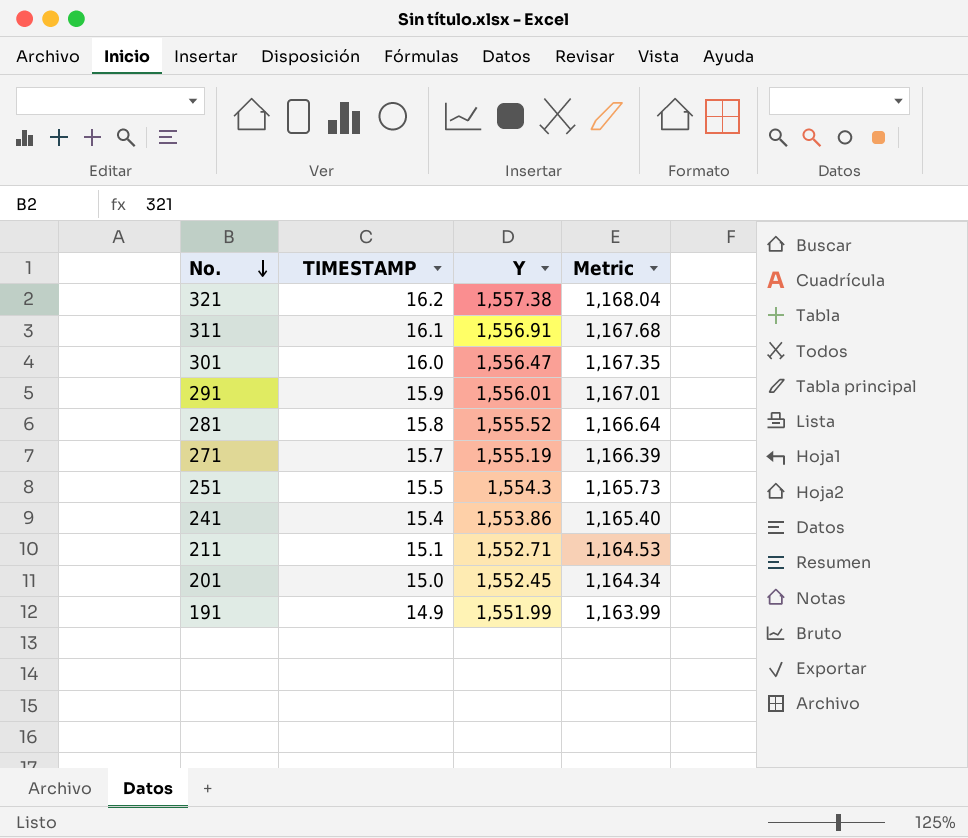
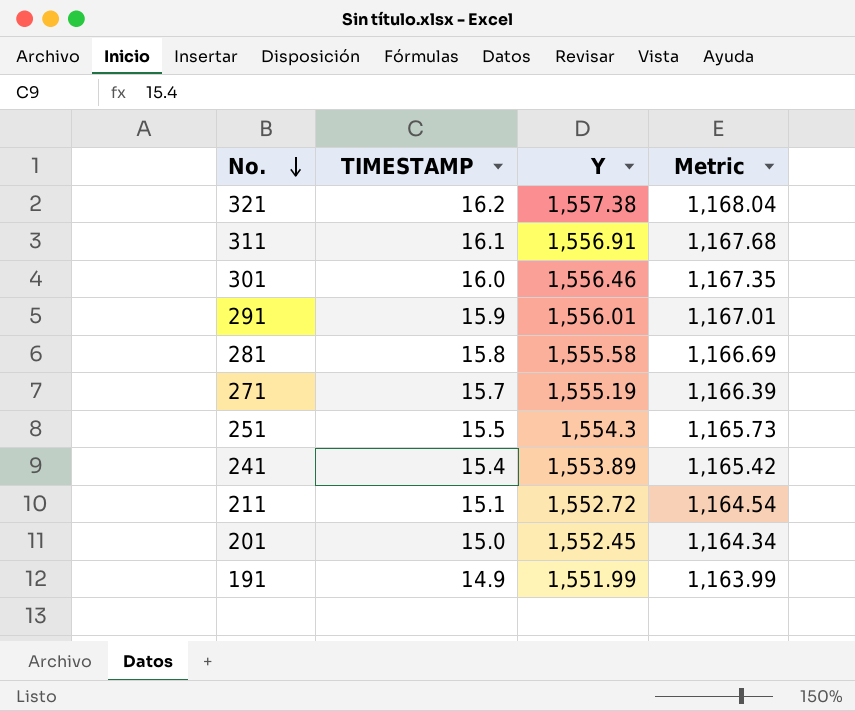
301 | Y: 1,556.47 -> 1,556.46
281 | Y: 1,555.52 -> 1,555.58
281 | Metric: 1,166.64 -> 1,166.69
241 | Y: 1,553.86 -> 1,553.89
241 | Metric: 1,165.40 -> 1,165.42
211 | Y: 1,552.71 -> 1,552.72
211 | Metric: 1,164.53 -> 1,164.54

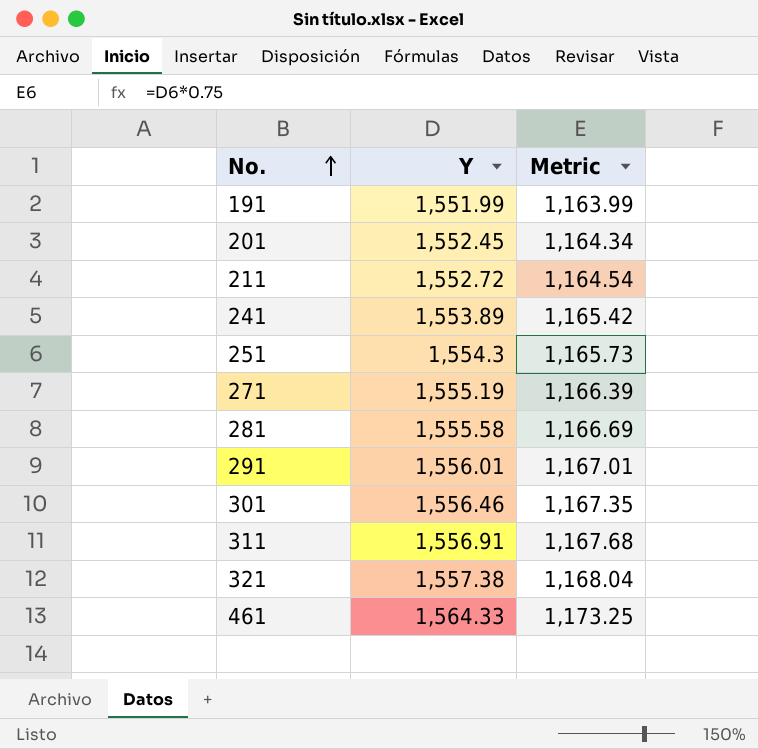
row order: No. descending -> No. ascending
column TIMESTAMP | position: 2 -> none
row 461: none -> 1,564.33 | 1,173.25

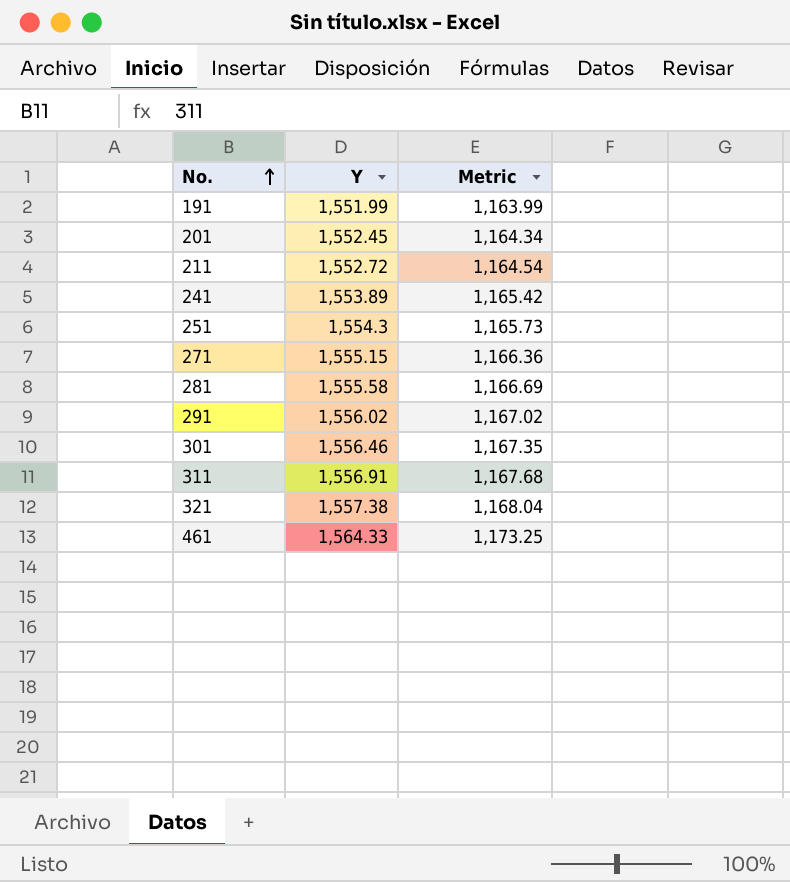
271 | Y: 1,555.19 -> 1,555.15
271 | Metric: 1,166.39 -> 1,166.36
291 | Y: 1,556.01 -> 1,556.02
291 | Metric: 1,167.01 -> 1,167.02

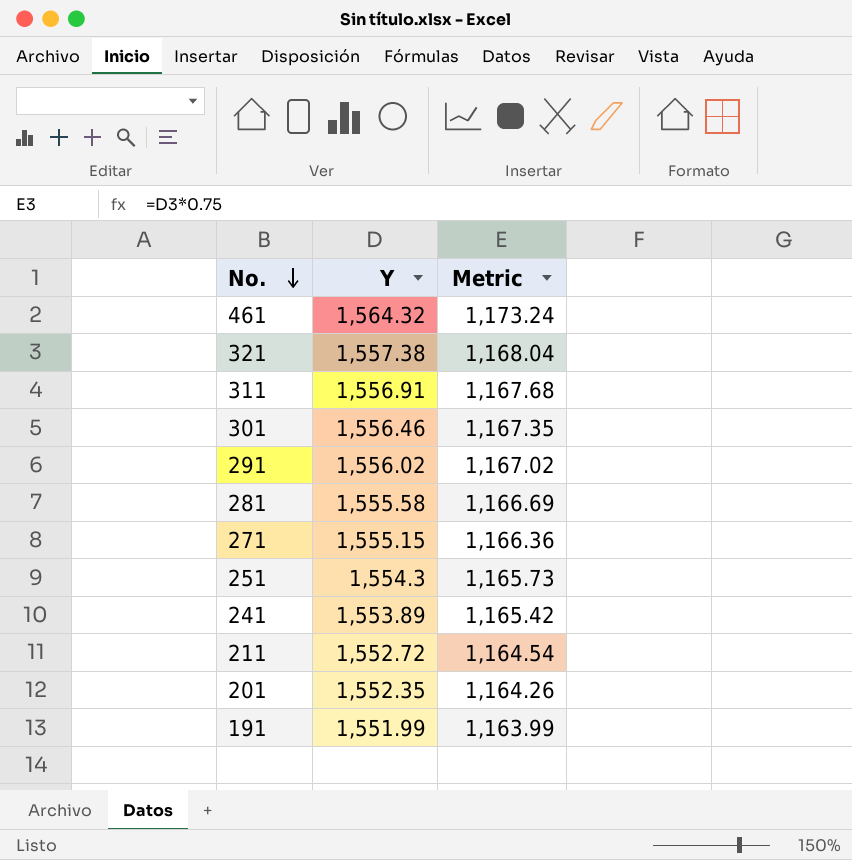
row order: No. ascending -> No. descending
461 | Y: 1,564.33 -> 1,564.32
461 | Metric: 1,173.25 -> 1,173.24
201 | Y: 1,552.45 -> 1,552.35
201 | Metric: 1,164.34 -> 1,164.26

